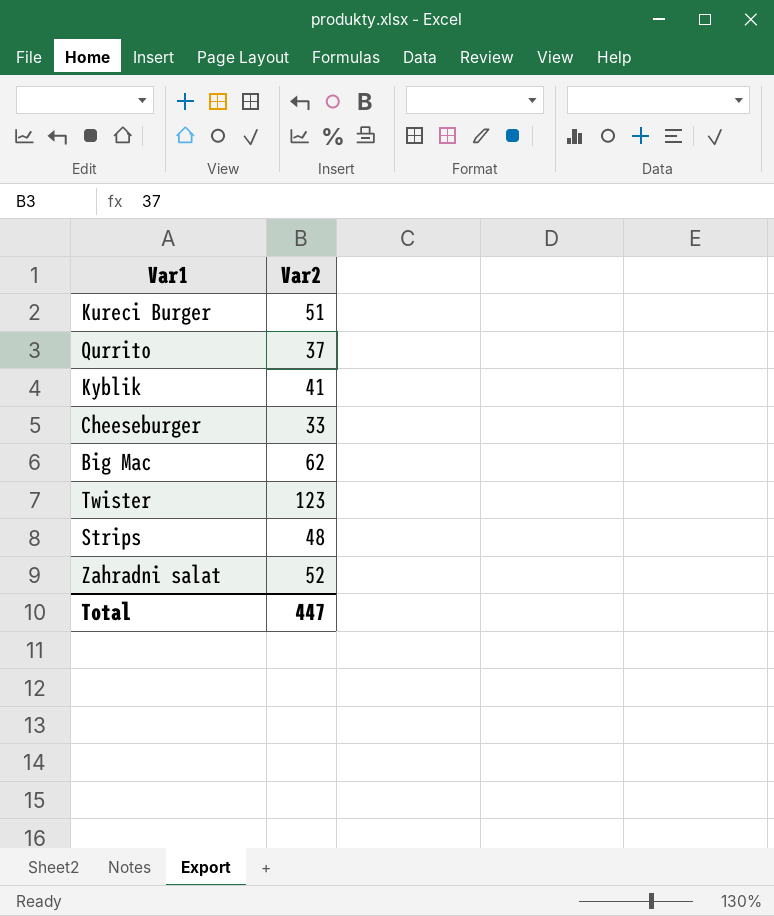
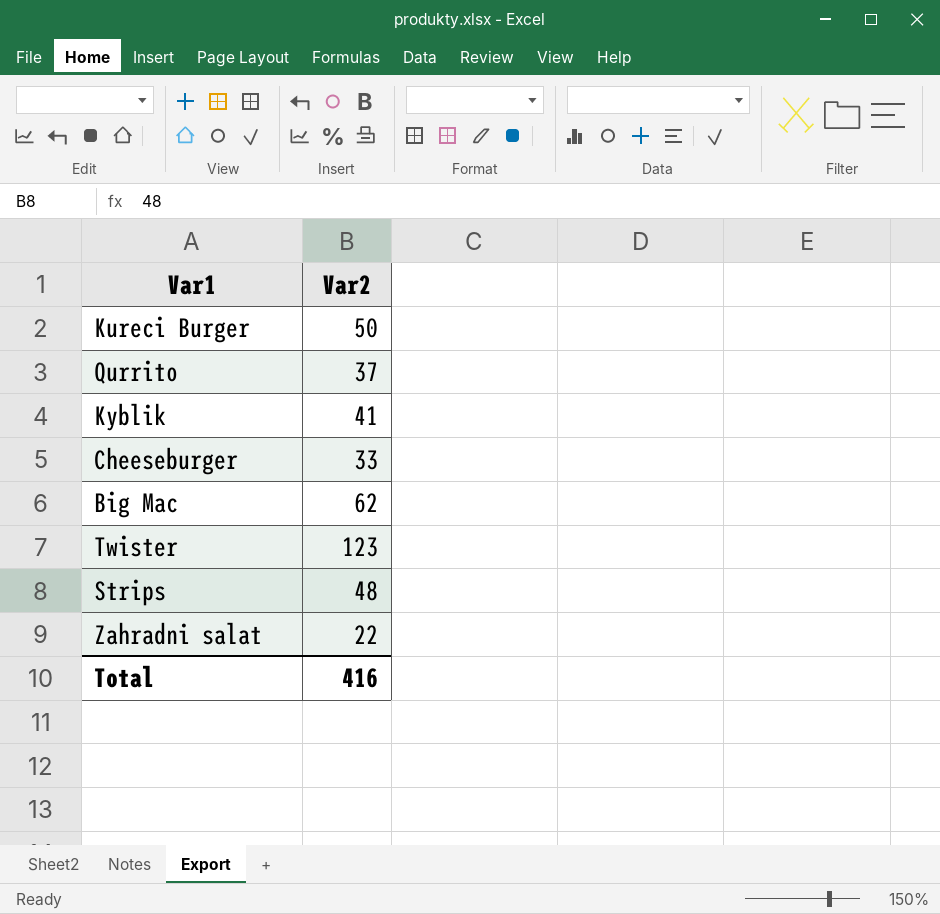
Kureci Burger | Var2: 51 -> 50
Zahradni salat | Var2: 52 -> 22
Total | Var2: 447 -> 416

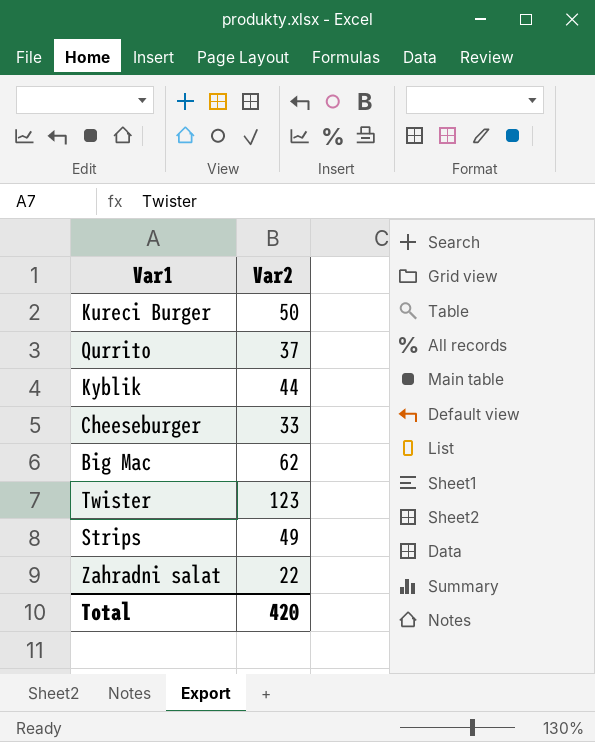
Kyblik | Var2: 41 -> 44
Strips | Var2: 48 -> 49
Total | Var2: 416 -> 420

